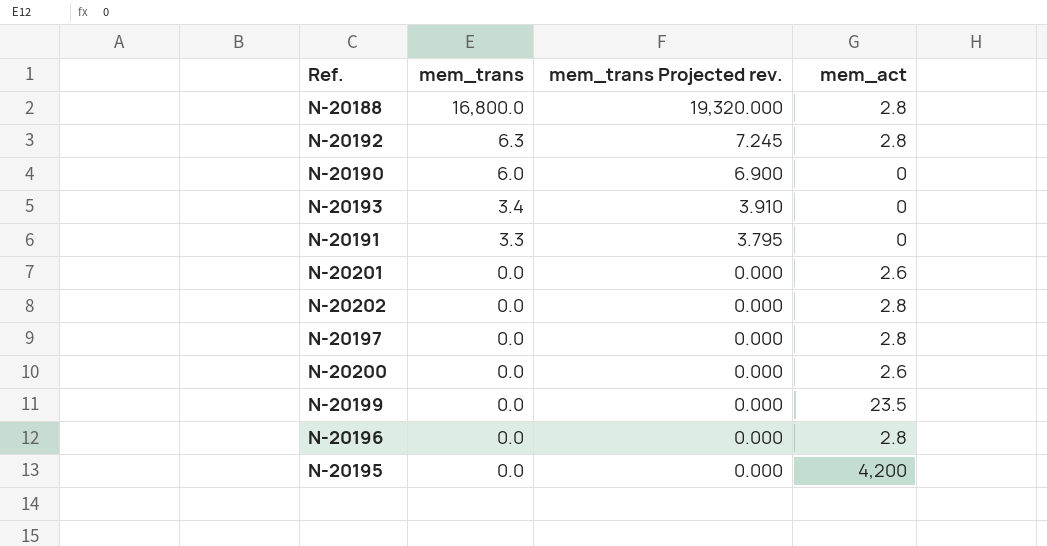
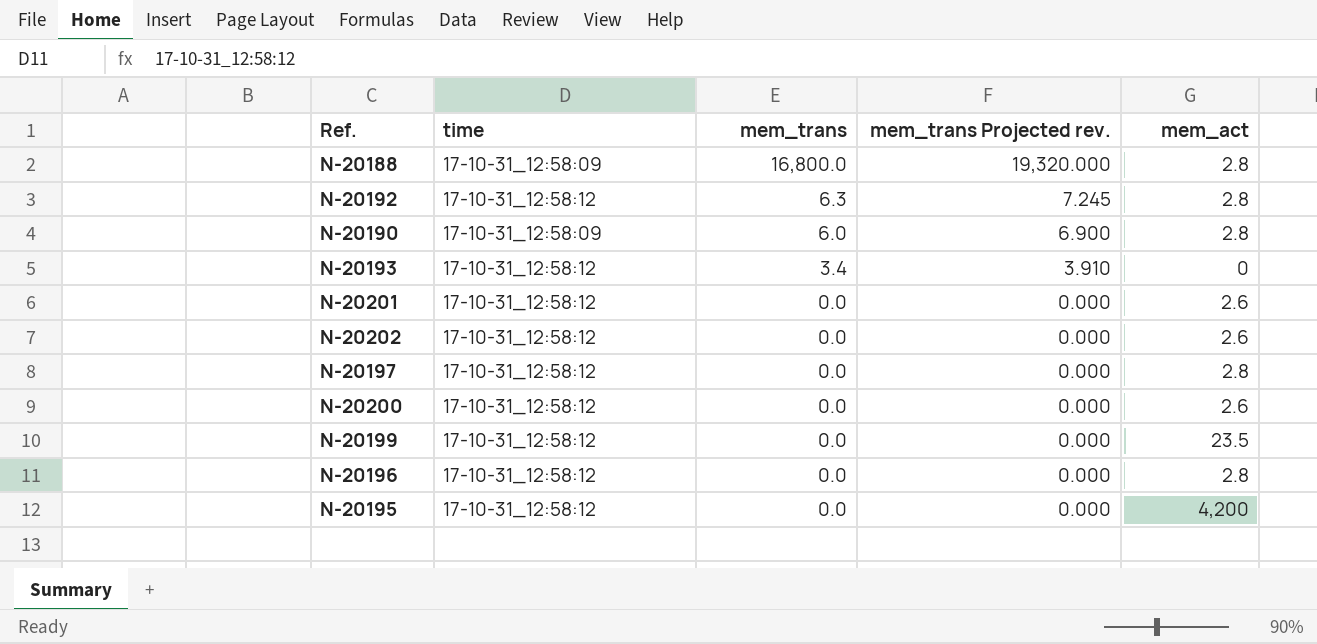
column time | position: none -> 2
row N-20191: 3.3 | 3.795 | 0 -> none
N-20190 | mem_act: 0 -> 2.8
N-20202 | mem_act: 2.8 -> 2.6

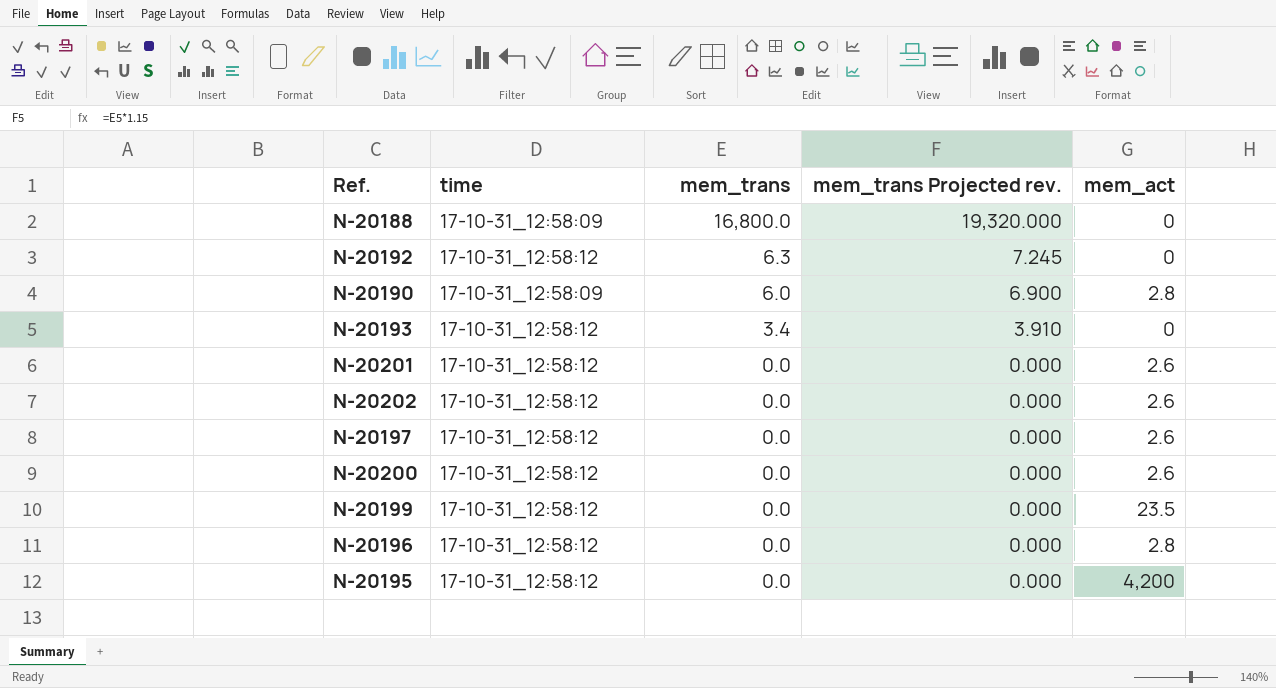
N-20188 | mem_act: 2.8 -> 0
N-20192 | mem_act: 2.8 -> 0
N-20197 | mem_act: 2.8 -> 2.6

